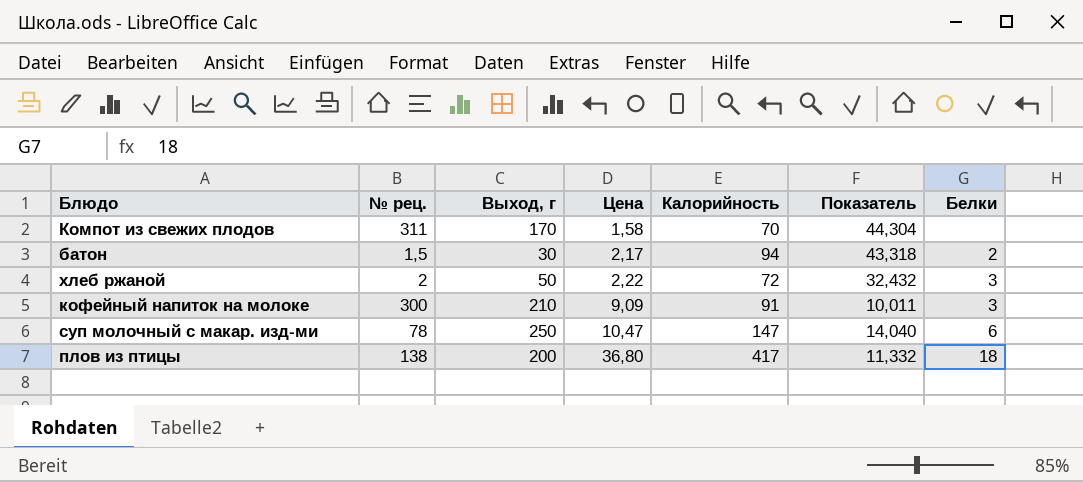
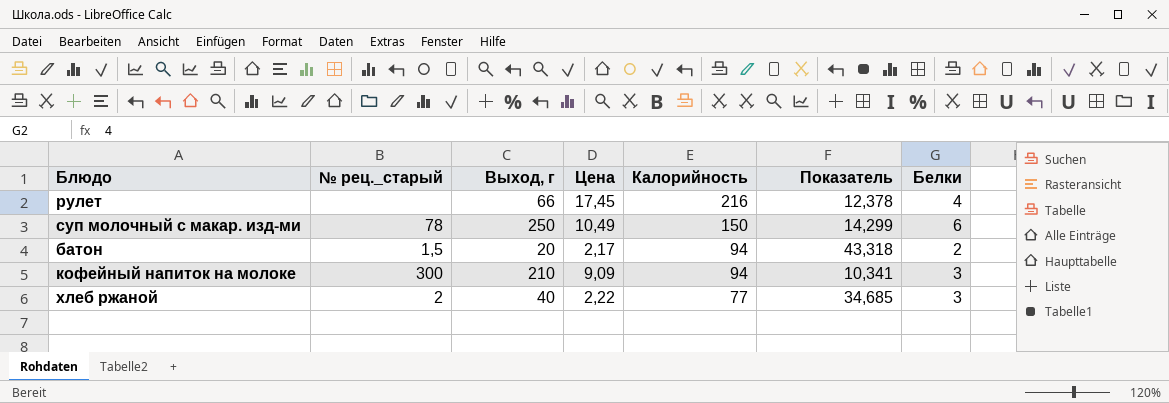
row order: Цена ascending -> Калорийность descending
column name: № рец. -> № рец._старый
row Компот из свежих плодов: 311 | 170 | 1,58 | 70 | 44,304 | none -> none
row плов из птицы: 138 | 200 | 36,80 | 417 | 11,332 | 18 -> none
row рулет: none -> none | 66 | 17,45 | 216 | 12,378 | 4
суп молочный с макар. изд-ми | Цена: 10,47 -> 10,49
суп молочный с макар. изд-ми | Калорийность: 147 -> 150
суп молочный с макар. изд-ми | Показатель: 14,040 -> 14,299
батон | Выход, г: 30 -> 20
кофейный напиток на молоке | Калорийность: 91 -> 94
кофейный напиток на молоке | Показатель: 10,011 -> 10,341
хлеб ржаной | Выход, г: 50 -> 40
хлеб ржаной | Калорийность: 72 -> 77
хлеб ржаной | Показатель: 32,432 -> 34,685

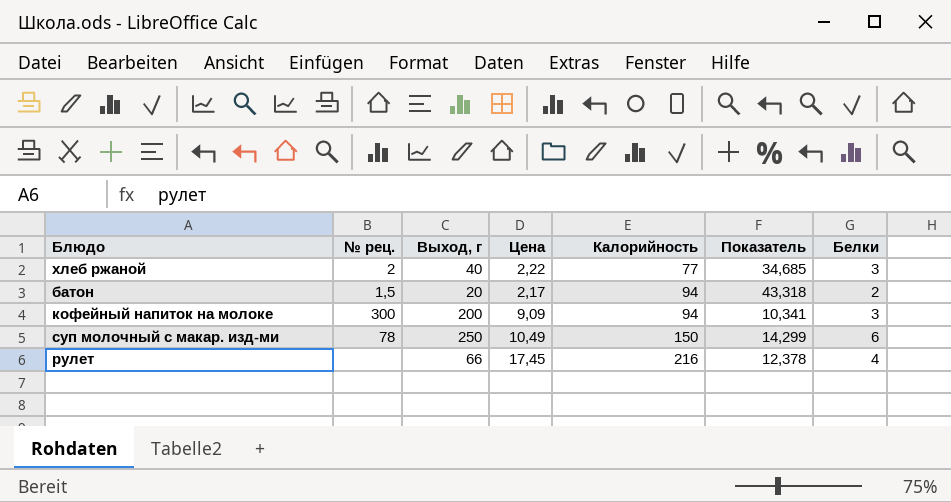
row order: Калорийность descending -> Калорийность ascending
column name: № рец._старый -> № рец.
кофейный напиток на молоке | Выход, г: 210 -> 200

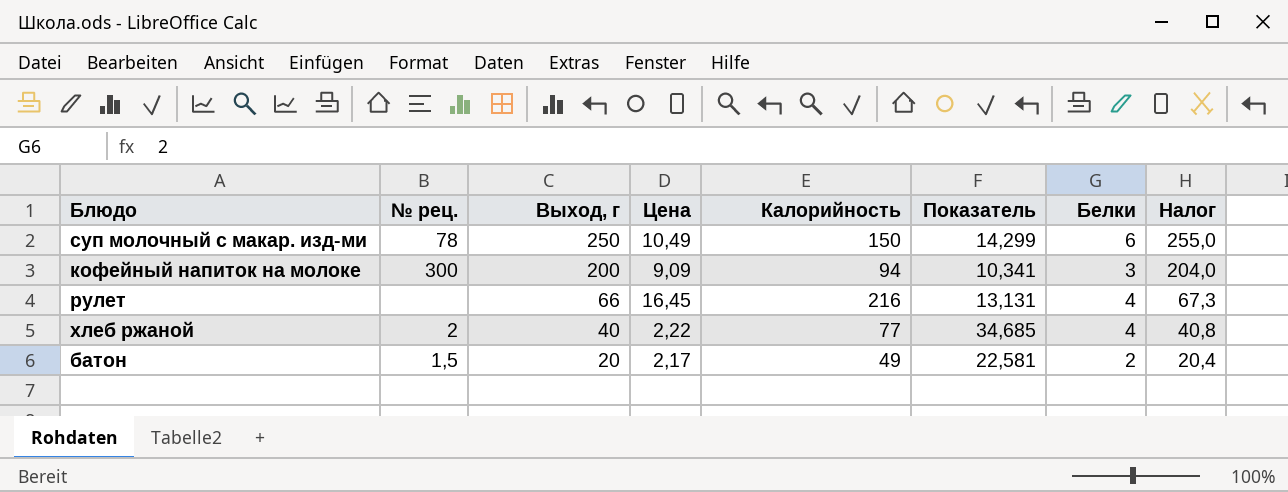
row order: Калорийность ascending -> Выход, г descending
column Налог | formula: none -> [Выход, г] * 1,02
рулет | Цена: 17,45 -> 16,45
рулет | Показатель: 12,378 -> 13,131
хлеб ржаной | Белки: 3 -> 4
батон | Калорийность: 94 -> 49
батон | Показатель: 43,318 -> 22,581

